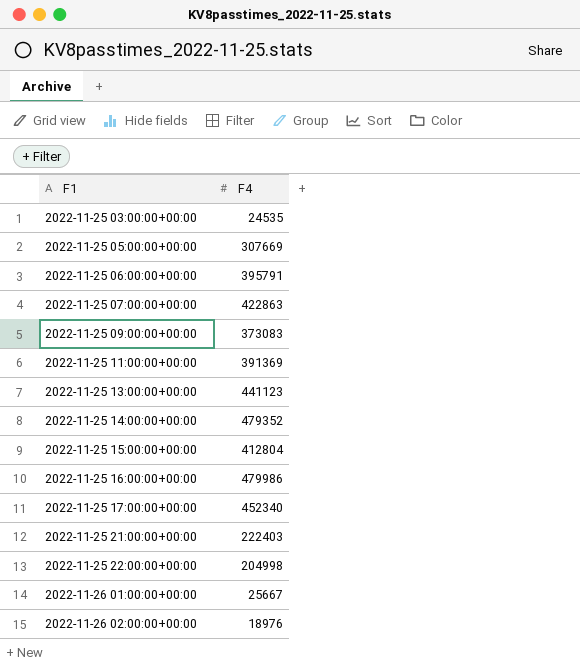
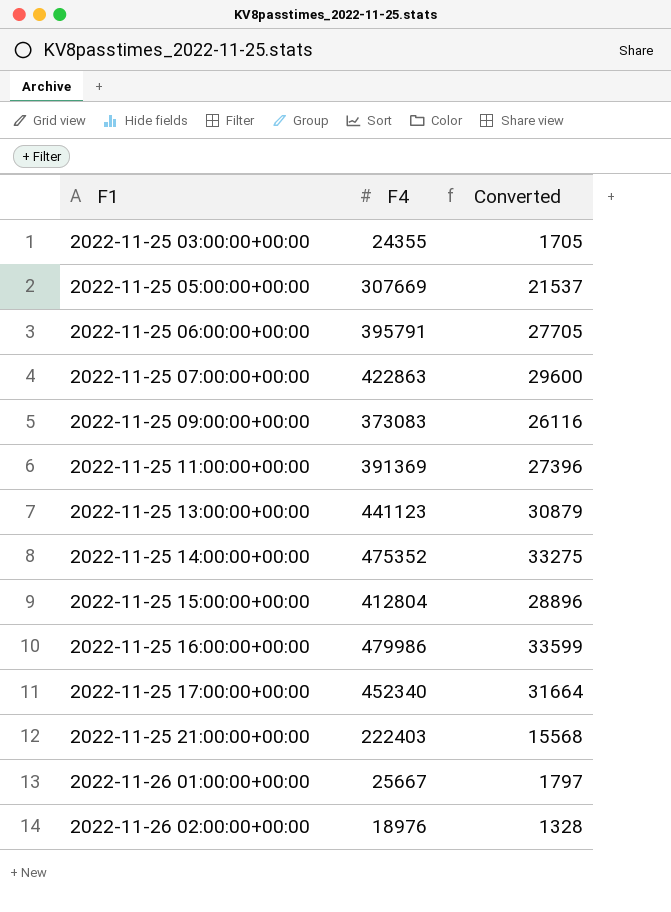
column Converted | formula: none -> [F4] * 0.07
row 2022-11-25 22:00:00+00:00: 204998 -> none
2022-11-25 03:00:00+00:00 | F4: 24535 -> 24355
2022-11-25 14:00:00+00:00 | F4: 479352 -> 475352

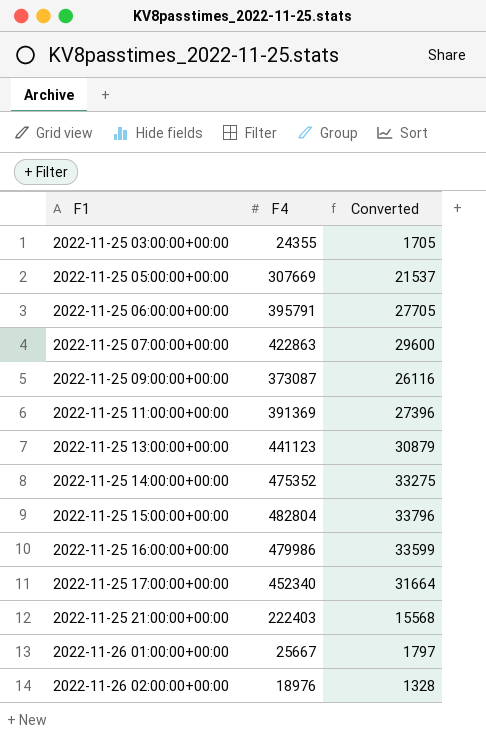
2022-11-25 09:00:00+00:00 | F4: 373083 -> 373087
2022-11-25 15:00:00+00:00 | F4: 412804 -> 482804
2022-11-25 15:00:00+00:00 | Converted: 28896 -> 33796

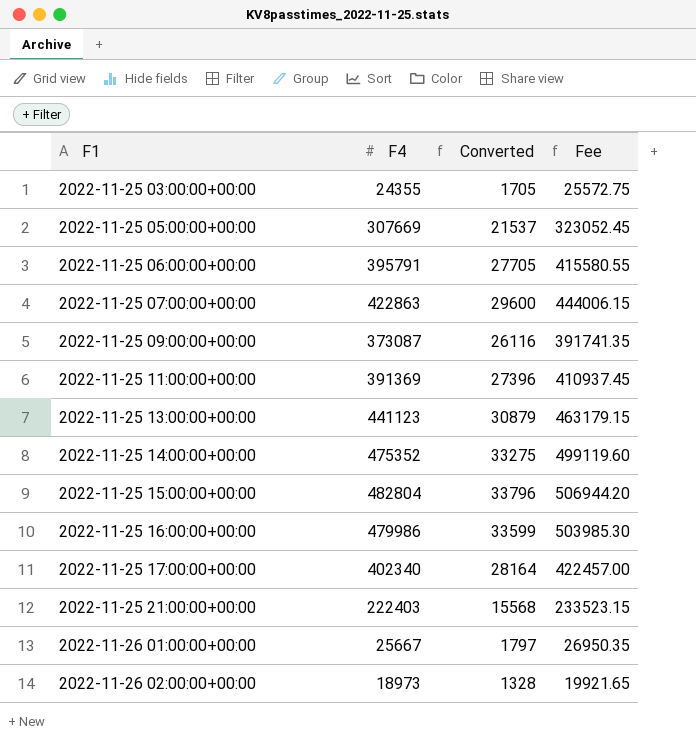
column Fee | formula: none -> [F4] * 1.05
2022-11-25 17:00:00+00:00 | F4: 452340 -> 402340
2022-11-25 17:00:00+00:00 | Converted: 31664 -> 28164
2022-11-26 02:00:00+00:00 | F4: 18976 -> 18973

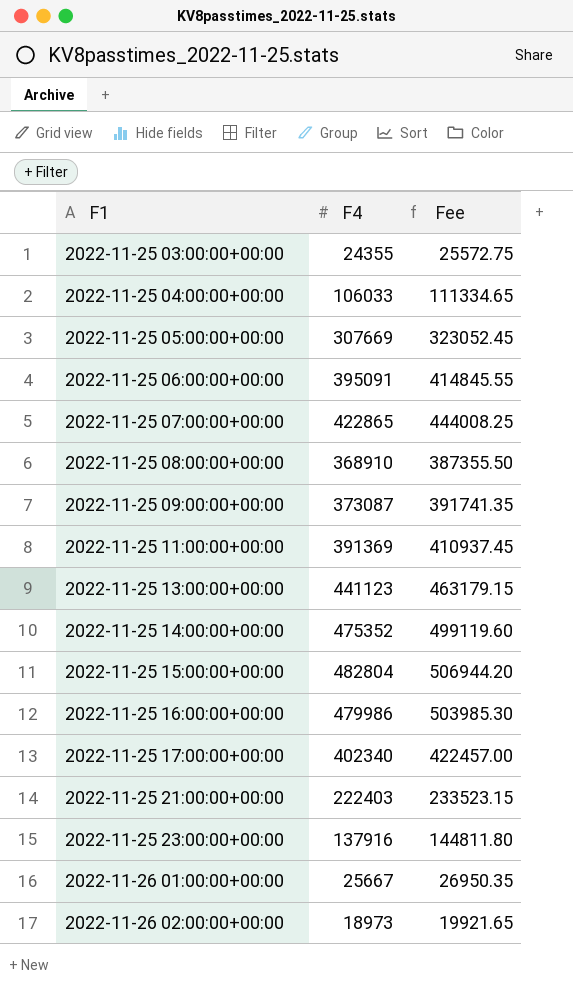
column Converted | formula: [F4] * 0.07 -> none
row 2022-11-25 04:00:00+00:00: none -> 106033 | 111334.65
2022-11-25 06:00:00+00:00 | F4: 395791 -> 395091
2022-11-25 06:00:00+00:00 | Fee: 415580.55 -> 414845.55
2022-11-25 07:00:00+00:00 | F4: 422863 -> 422865
2022-11-25 07:00:00+00:00 | Fee: 444006.15 -> 444008.25
row 2022-11-25 08:00:00+00:00: none -> 368910 | 387355.50
row 2022-11-25 23:00:00+00:00: none -> 137916 | 144811.80

